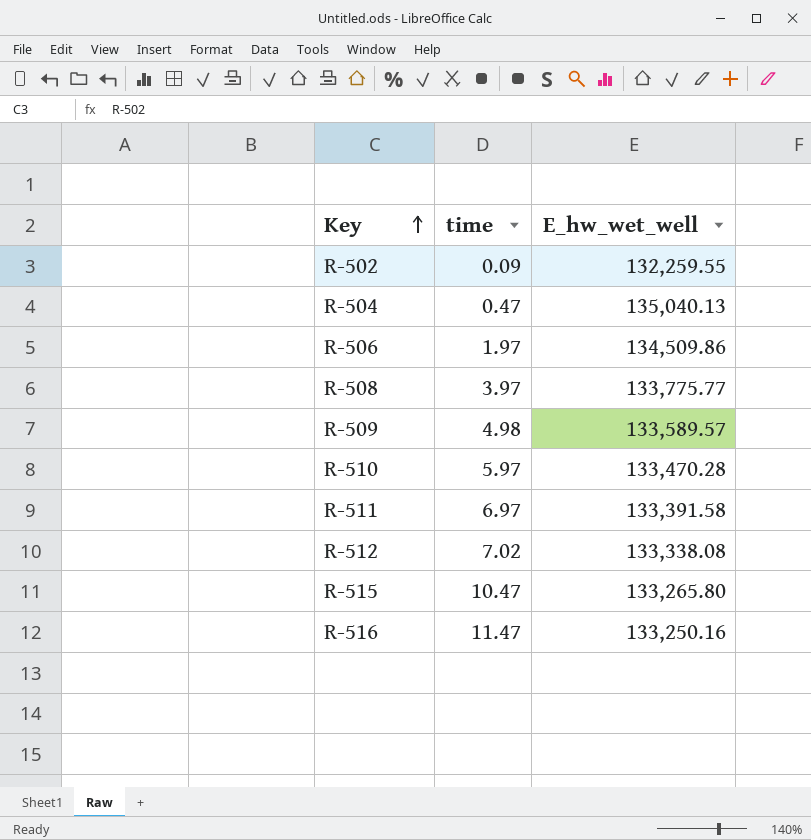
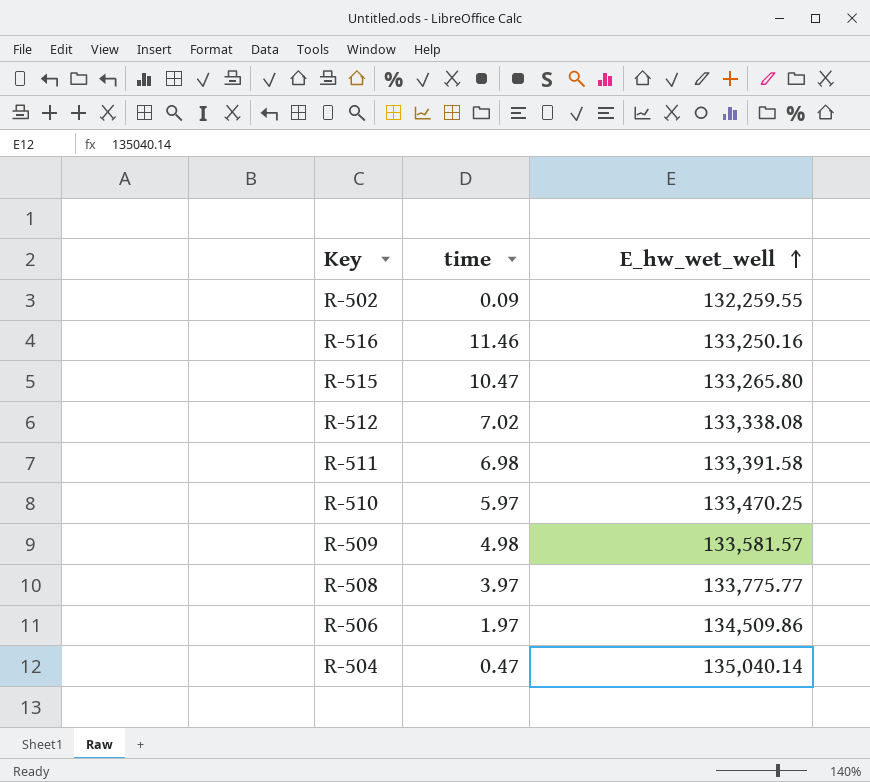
row order: Key ascending -> E_hw_wet_well ascending
R-516 | time: 11.47 -> 11.46
R-511 | time: 6.97 -> 6.98
R-510 | E_hw_wet_well: 133,470.28 -> 133,470.25
R-509 | E_hw_wet_well: 133,589.57 -> 133,581.57
R-504 | E_hw_wet_well: 135,040.13 -> 135,040.14

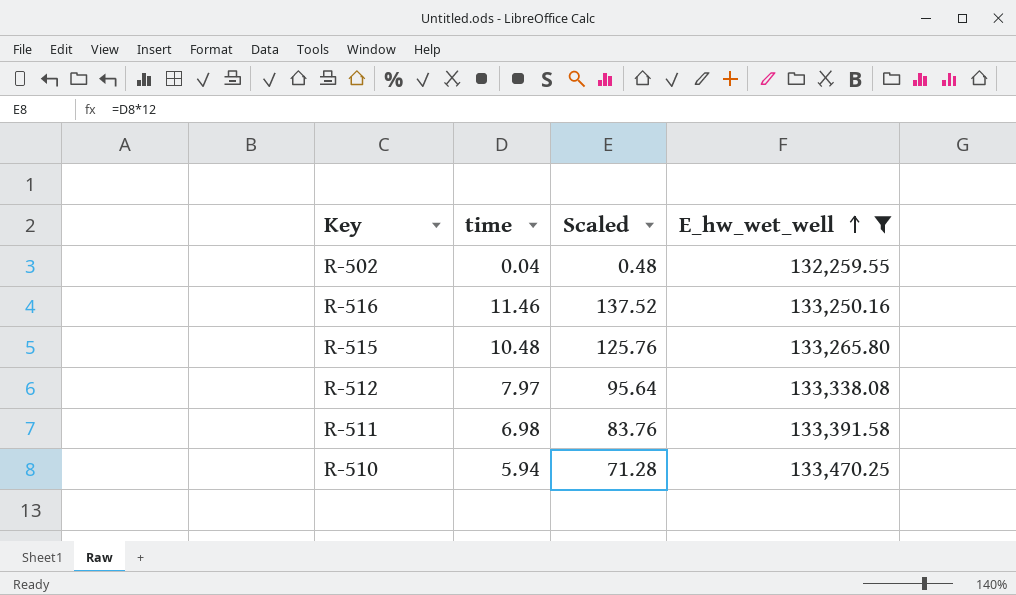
filter: none -> E_hw_wet_well <= 133,470.25
column Scaled | formula: none -> [time] * 12
R-502 | time: 0.09 -> 0.04
R-515 | time: 10.47 -> 10.48
R-512 | time: 7.02 -> 7.97
R-510 | time: 5.97 -> 5.94

